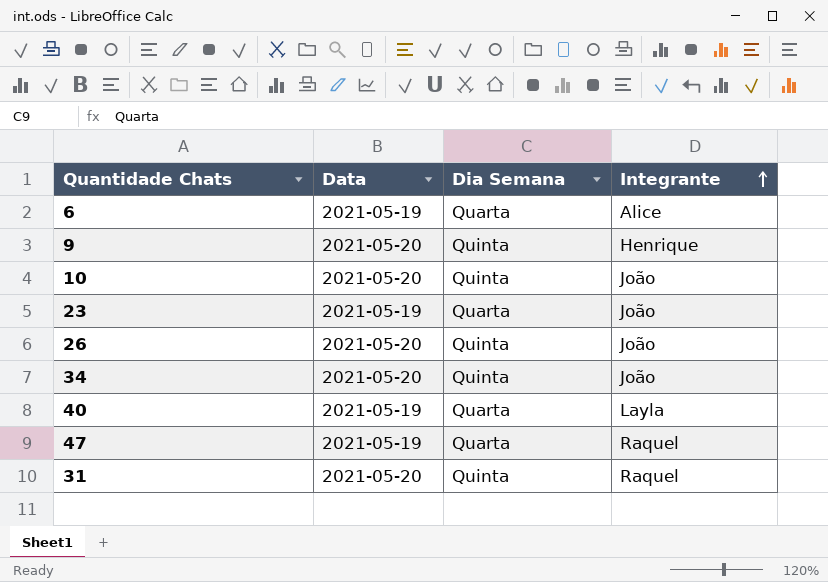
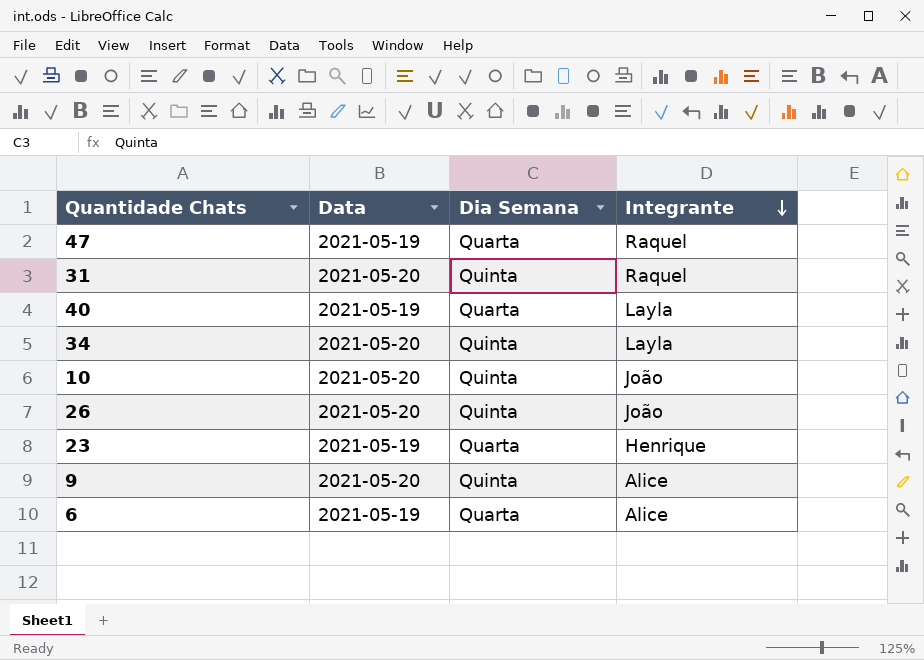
row order: Integrante ascending -> Integrante descending
34 | Integrante: João -> Layla
23 | Integrante: João -> Henrique
9 | Integrante: Henrique -> Alice

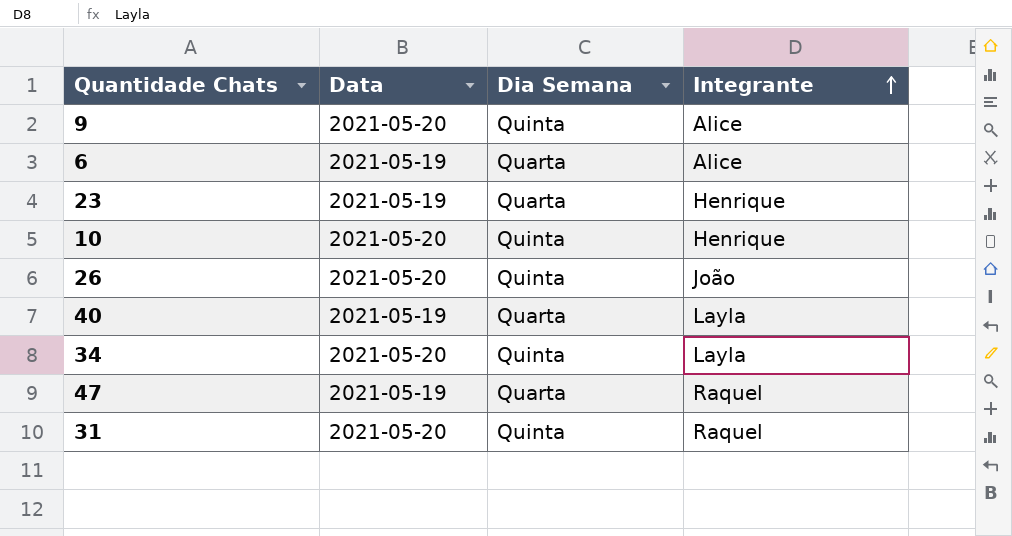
row order: Integrante descending -> Integrante ascending
10 | Integrante: João -> Henrique

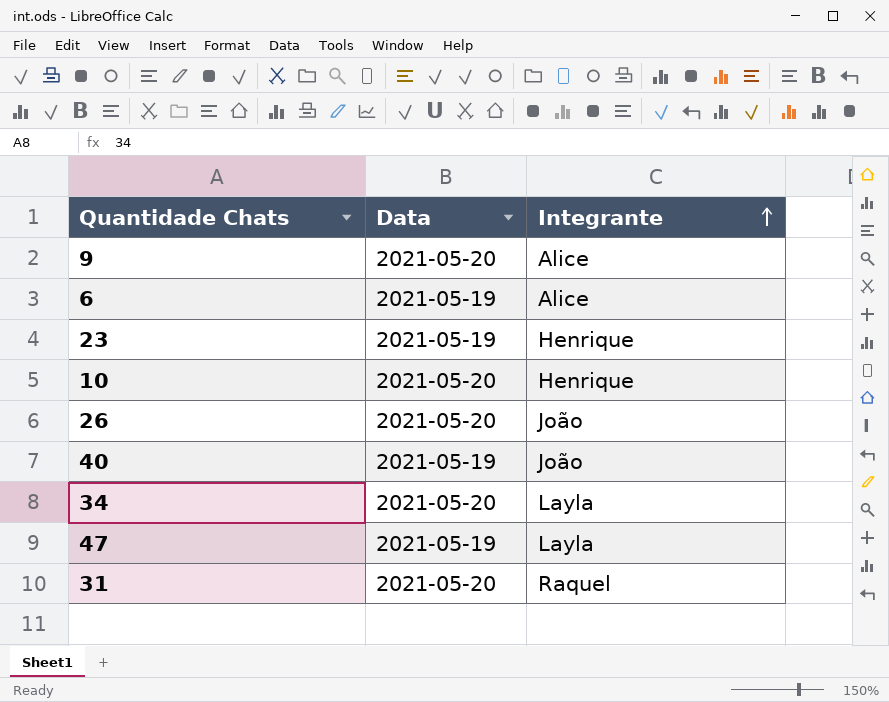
column Dia Semana | position: 3 -> none
40 | Integrante: Layla -> João
47 | Integrante: Raquel -> Layla

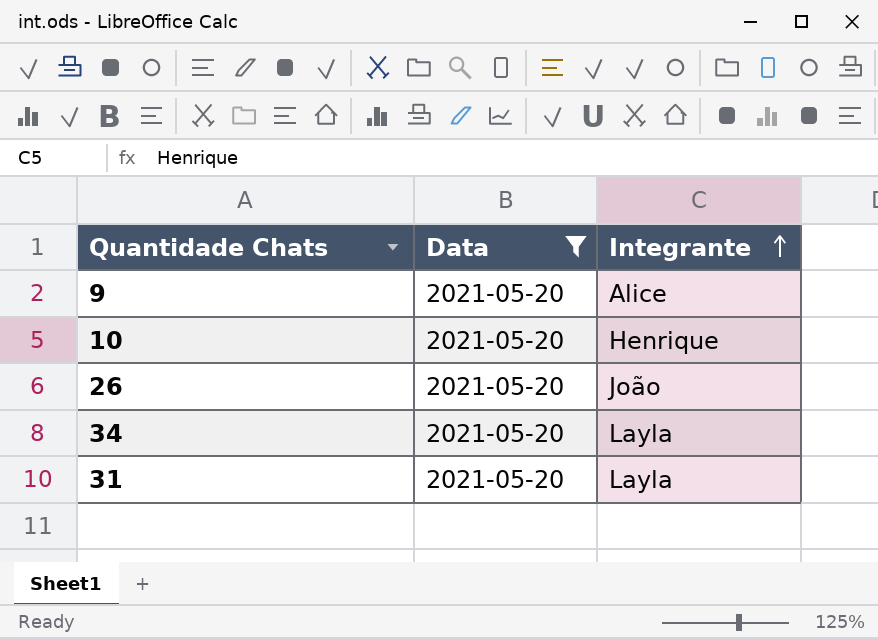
filter: none -> Data = 2021-05-20
31 | Integrante: Raquel -> Layla

